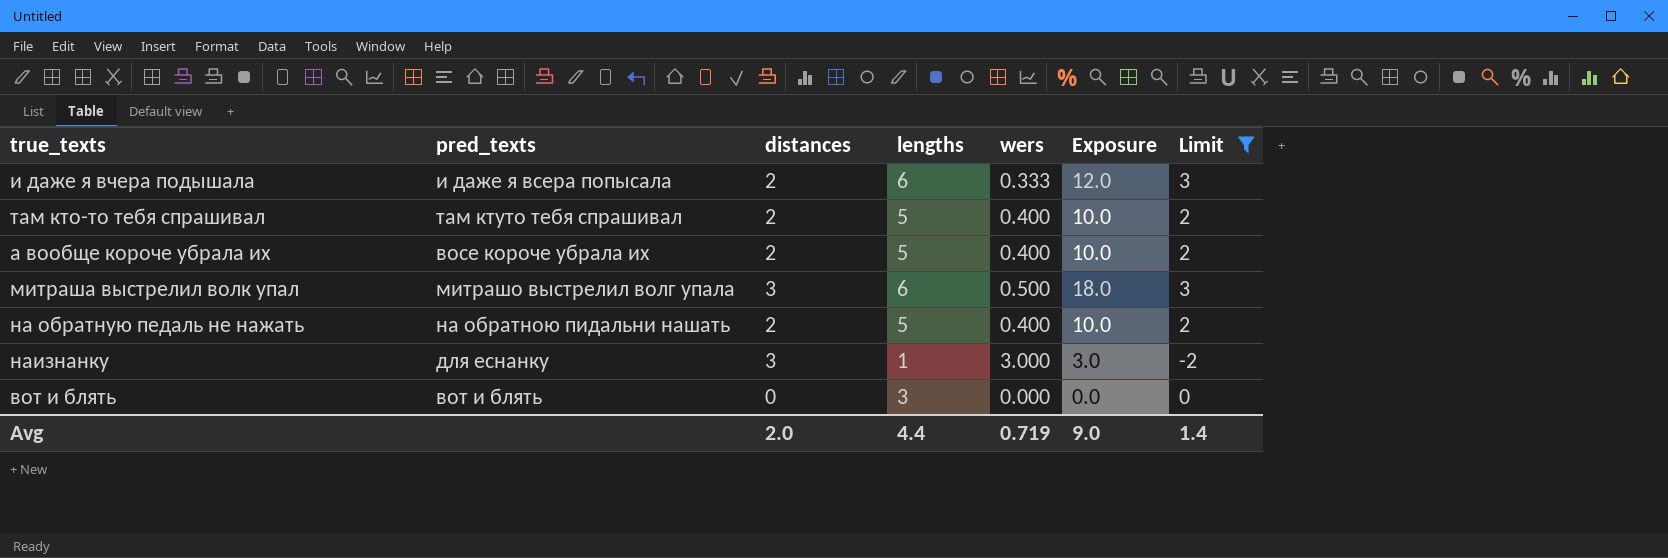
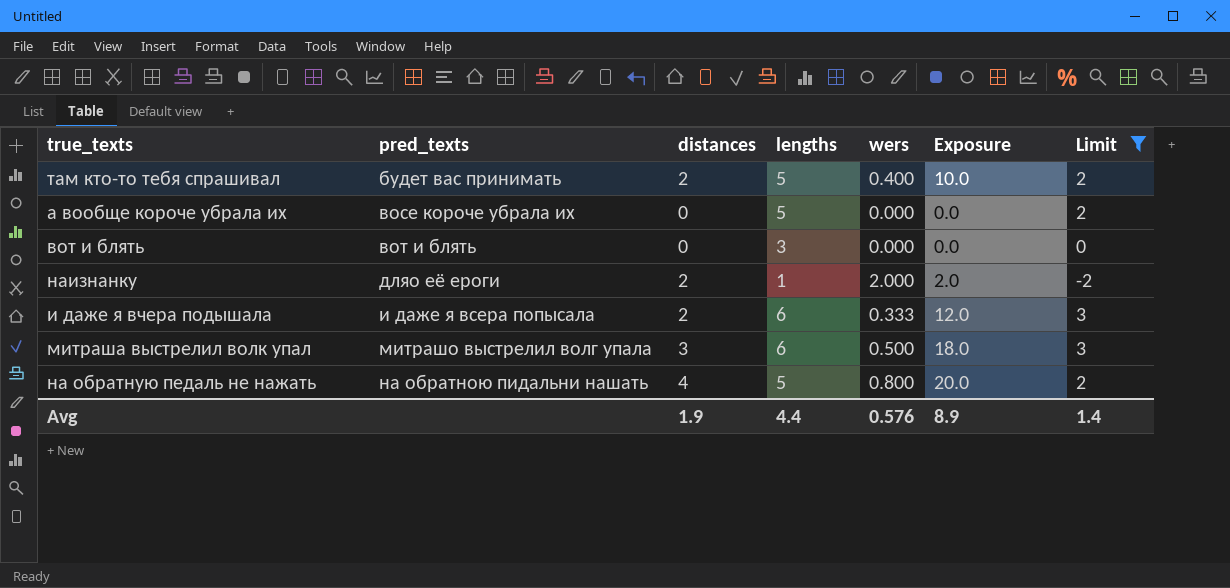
row order: none -> pred_texts ascending
там кто-то тебя спрашивал | pred_texts: там ктуто тебя спрашивал -> будет вас принимать
а вообще короче убрала их | distances: 2 -> 0
а вообще короче убрала их | wers: 0.400 -> 0.000
а вообще короче убрала их | Exposure: 10.0 -> 0.0
наизнанку | pred_texts: для еснанку -> дляо её ероги
наизнанку | distances: 3 -> 2
наизнанку | wers: 3.000 -> 2.000
наизнанку | Exposure: 3.0 -> 2.0
на обратную педаль не нажать | distances: 2 -> 4
на обратную педаль не нажать | wers: 0.400 -> 0.800
на обратную педаль не нажать | Exposure: 10.0 -> 20.0
Avg | distances: 2.0 -> 1.9
Avg | wers: 0.719 -> 0.576
Avg | Exposure: 9.0 -> 8.9

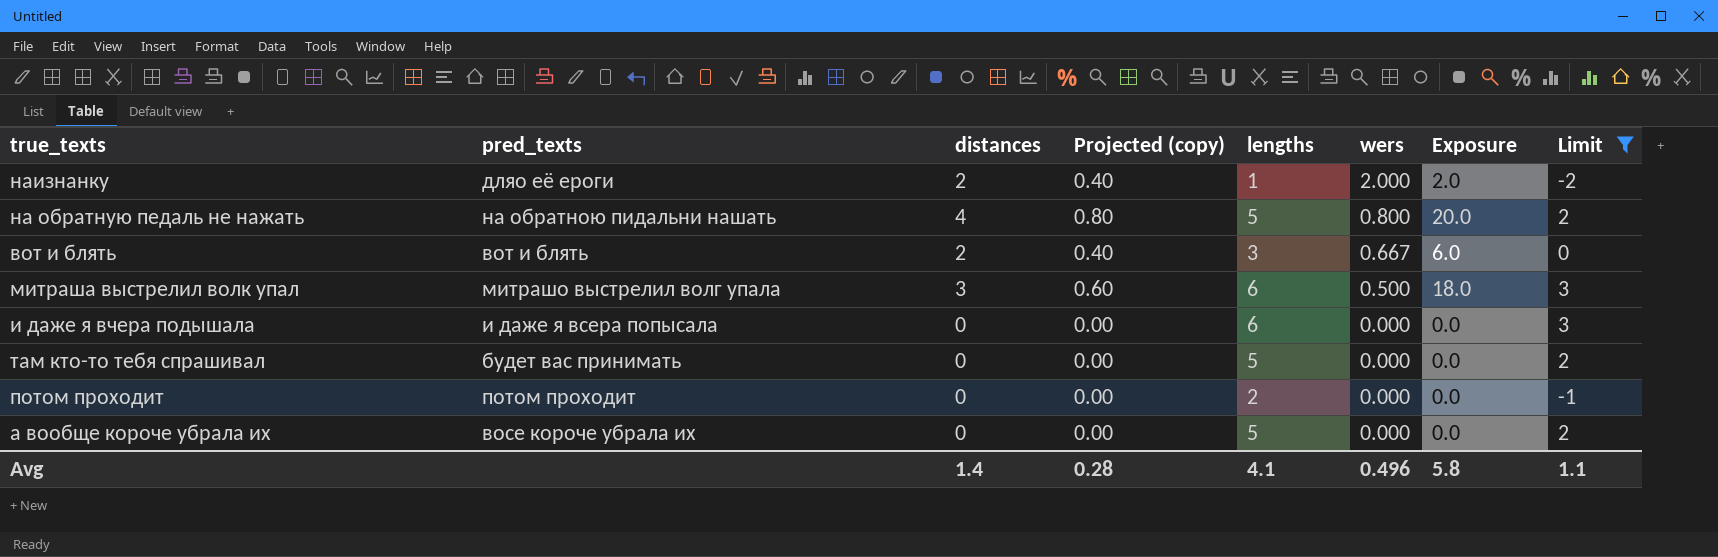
row order: pred_texts ascending -> wers descending
column Projected (copy) | formula: none -> [distances] * 0.2
вот и блять | distances: 0 -> 2
вот и блять | wers: 0.000 -> 0.667
вот и блять | Exposure: 0.0 -> 6.0
и даже я вчера подышала | distances: 2 -> 0
и даже я вчера подышала | wers: 0.333 -> 0.000
и даже я вчера подышала | Exposure: 12.0 -> 0.0
там кто-то тебя спрашивал | distances: 2 -> 0
там кто-то тебя спрашивал | wers: 0.400 -> 0.000
там кто-то тебя спрашивал | Exposure: 10.0 -> 0.0
row потом проходит: none -> потом проходит | 0 | 0.00 | 2 | 0.000 | 0.0 | -1
Avg | distances: 1.9 -> 1.4
Avg | lengths: 4.4 -> 4.1
Avg | wers: 0.576 -> 0.496
Avg | Exposure: 8.9 -> 5.8
Avg | Limit: 1.4 -> 1.1

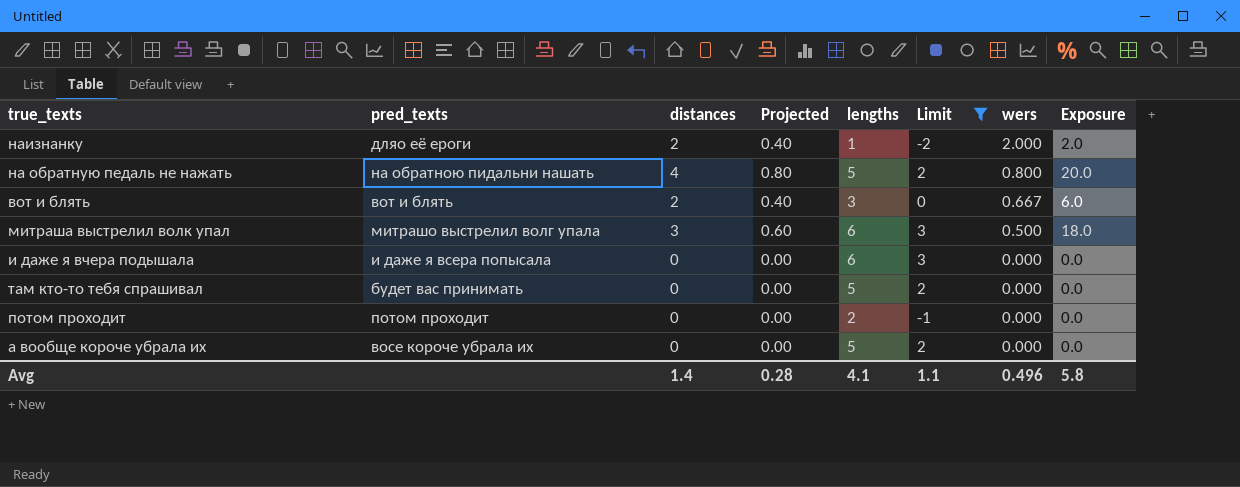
column name: Projected (copy) -> Projected
column Limit | position: 8 -> 6

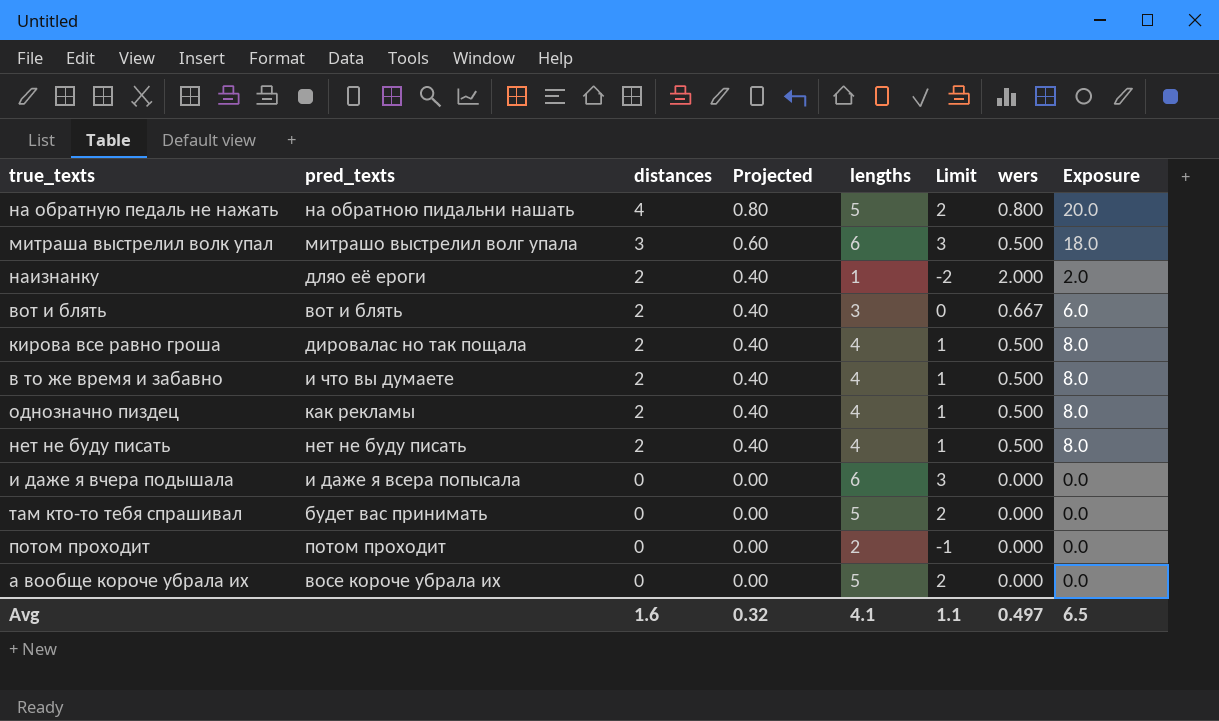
filter: Limit != 1 -> none
row order: wers descending -> distances descending
Avg | distances: 1.4 -> 1.6
Avg | Projected: 0.28 -> 0.32
Avg | wers: 0.496 -> 0.497
Avg | Exposure: 5.8 -> 6.5

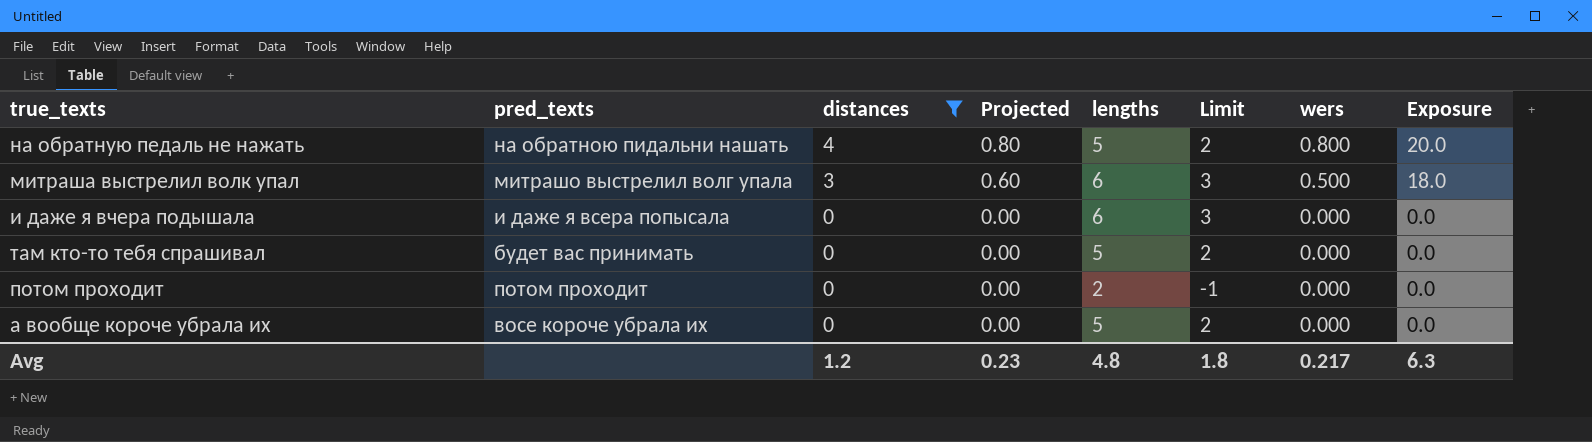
filter: none -> distances != 2
Avg | distances: 1.6 -> 1.2
Avg | Projected: 0.32 -> 0.23
Avg | lengths: 4.1 -> 4.8
Avg | Limit: 1.1 -> 1.8
Avg | wers: 0.497 -> 0.217
Avg | Exposure: 6.5 -> 6.3

